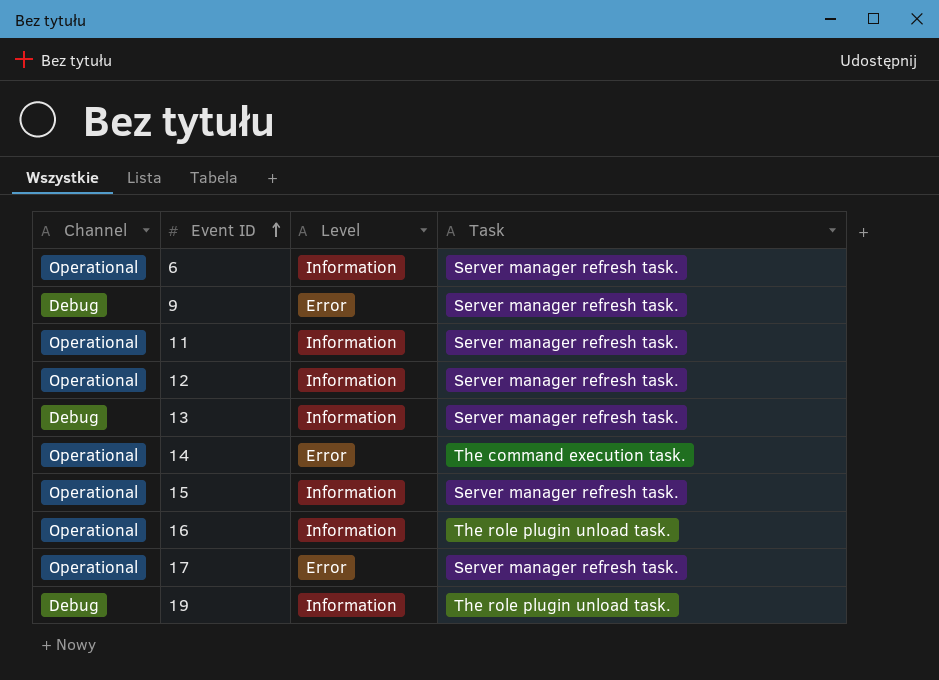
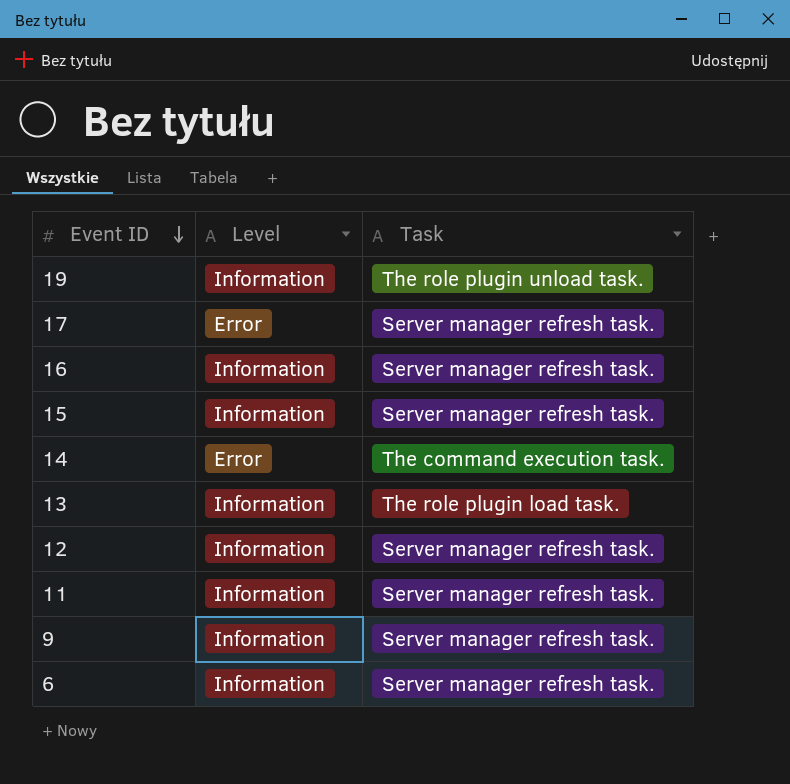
row order: Event ID ascending -> Event ID descending
column Channel | position: 1 -> none
16 | Task: The role plugin unload task. -> Server manager refresh task.
13 | Task: Server manager refresh task. -> The role plugin load task.
9 | Level: Error -> Information

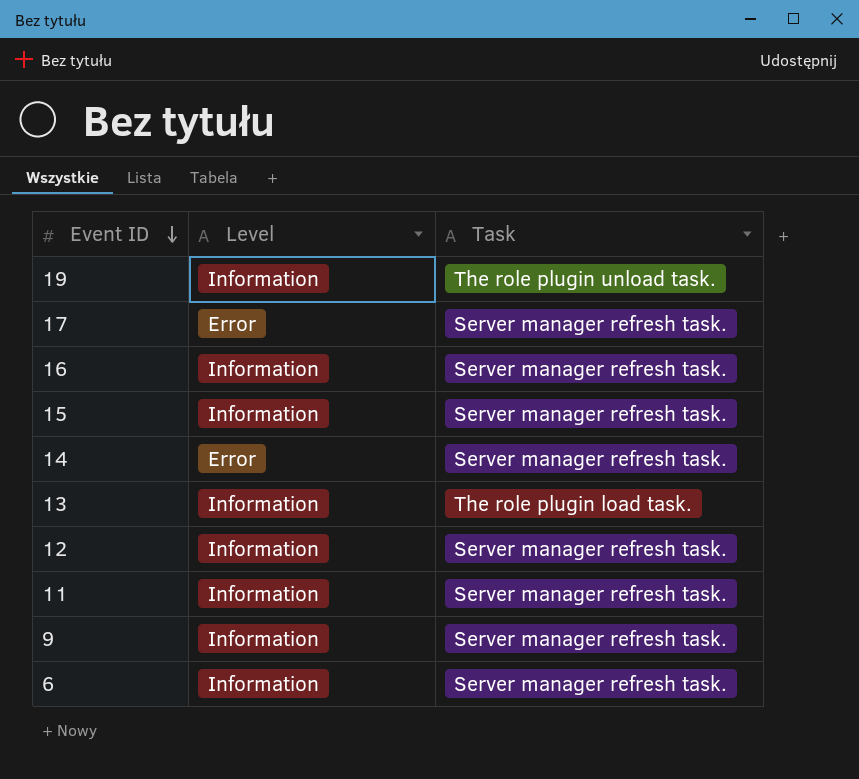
14 | Task: The command execution task. -> Server manager refresh task.

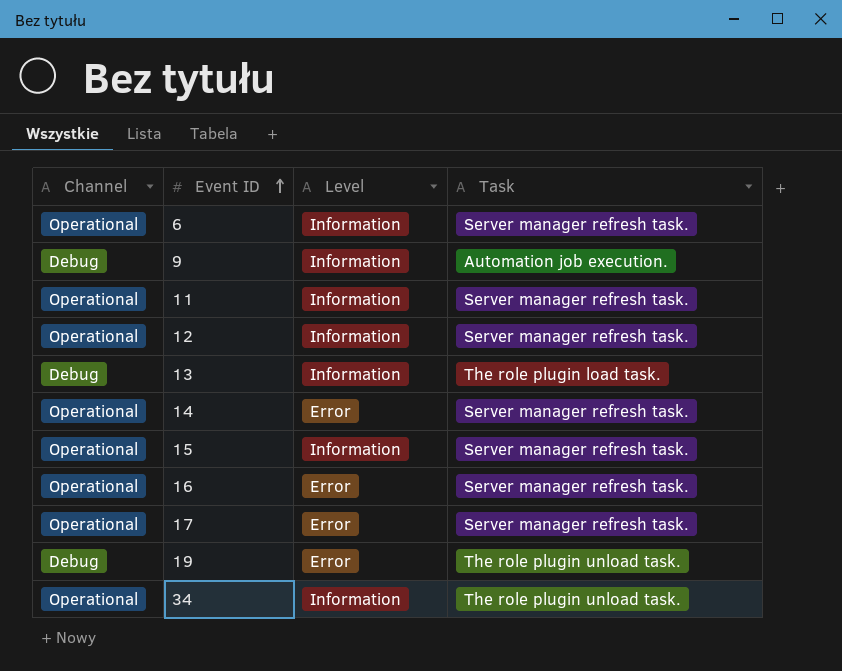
row order: Event ID descending -> Event ID ascending
column Channel | position: none -> 1
9 | Task: Server manager refresh task. -> Automation job execution.
16 | Level: Information -> Error
19 | Level: Information -> Error
row 34: none -> Operational | Information | The role plugin unload task.

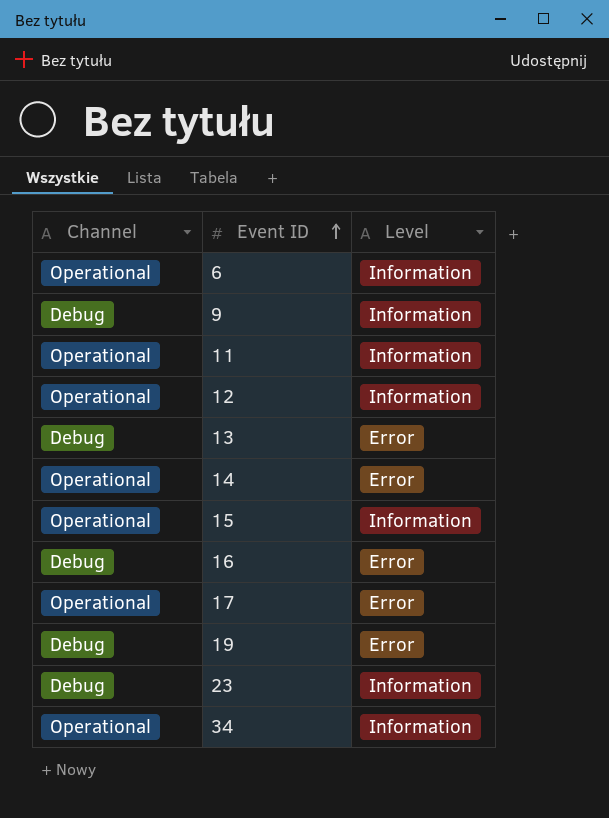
column Task | position: 4 -> none
13 | Level: Information -> Error
16 | Channel: Operational -> Debug
row 23: none -> Debug | Information

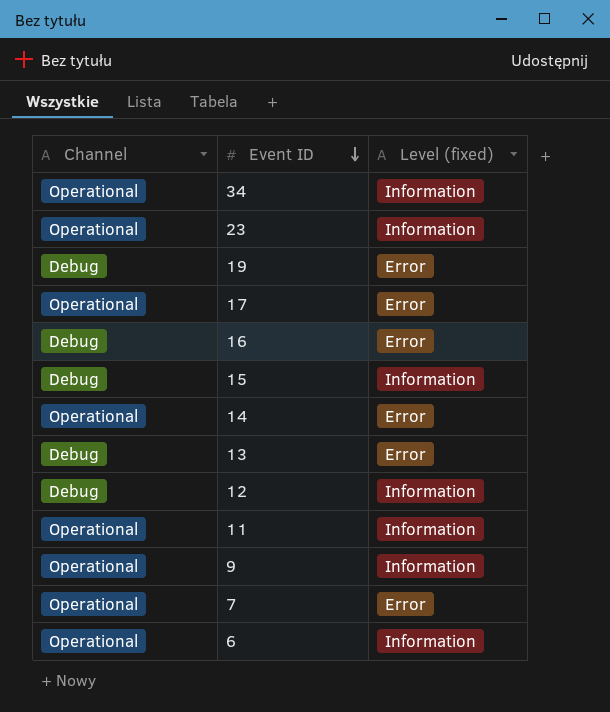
row order: Event ID ascending -> Event ID descending
column name: Level -> Level (fixed)
23 | Channel: Debug -> Operational
15 | Channel: Operational -> Debug
12 | Channel: Operational -> Debug
9 | Channel: Debug -> Operational
row 7: none -> Operational | Error

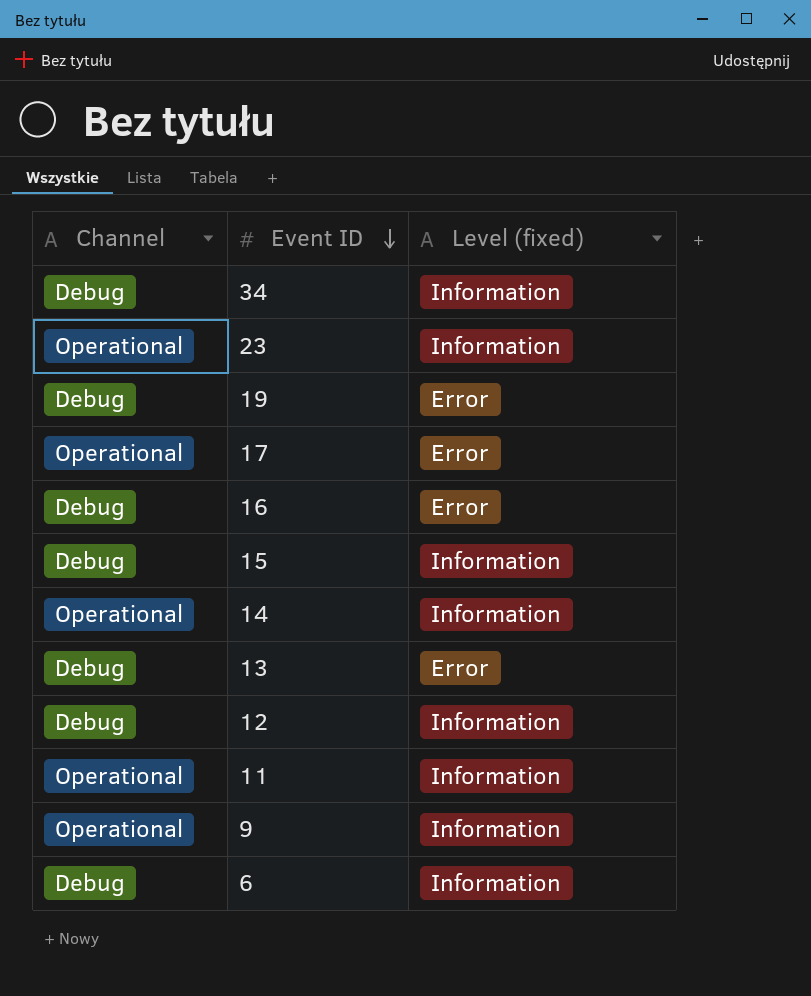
row 7: Operational | Error -> none
34 | Channel: Operational -> Debug
14 | Level (fixed): Error -> Information
6 | Channel: Operational -> Debug

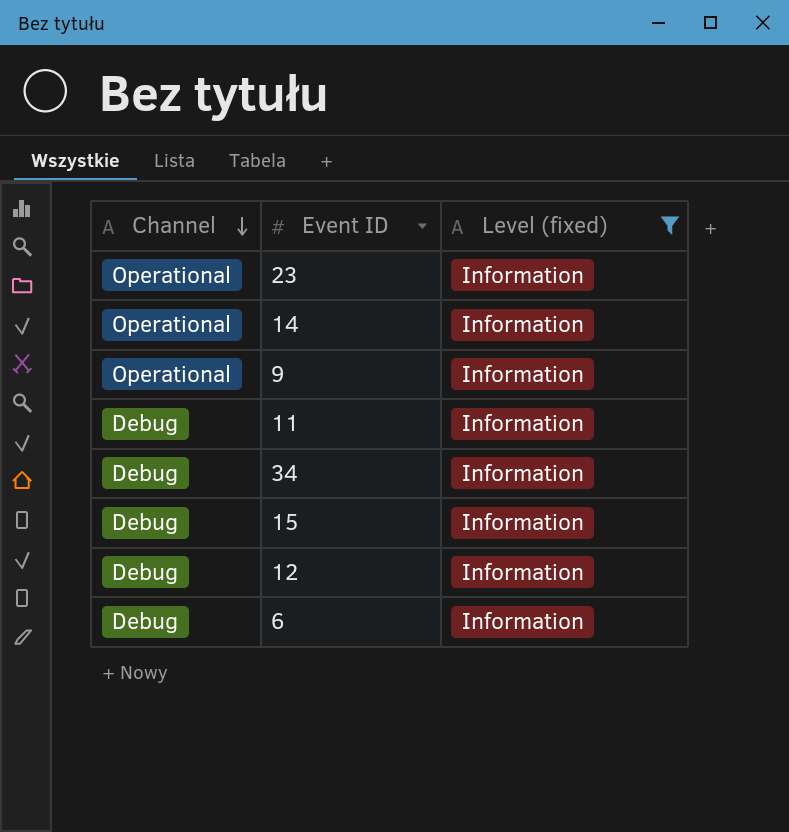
filter: none -> Level (fixed) = Information
row order: Event ID descending -> Channel descending
11 | Channel: Operational -> Debug

